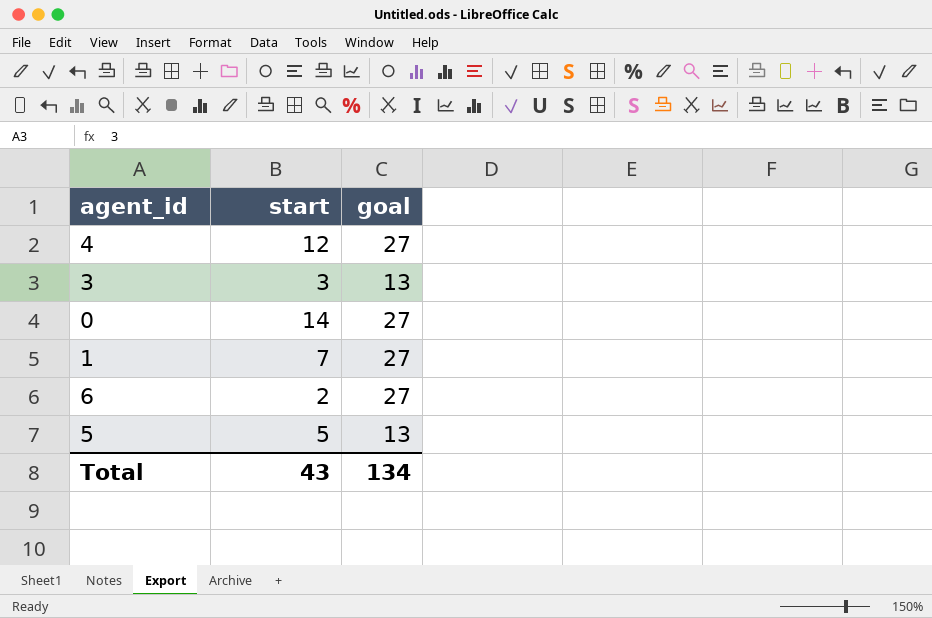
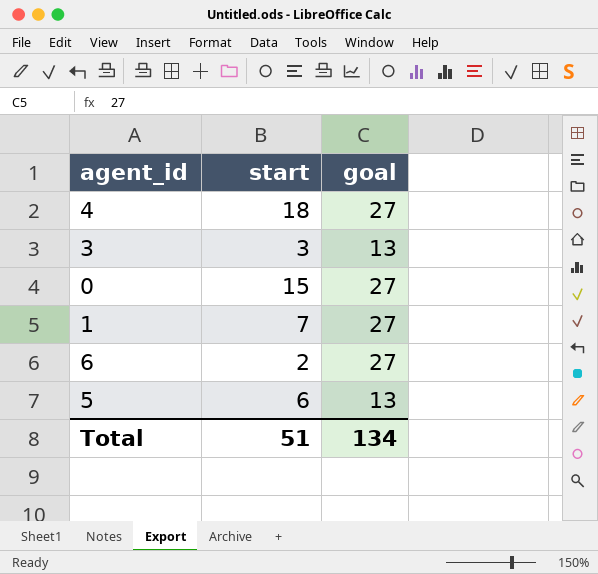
4 | start: 12 -> 18
0 | start: 14 -> 15
5 | start: 5 -> 6
Total | start: 43 -> 51

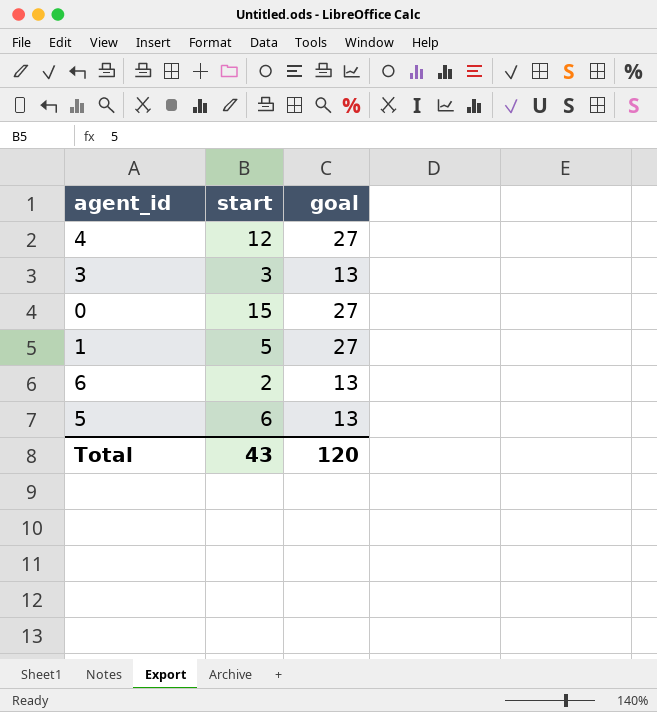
4 | start: 18 -> 12
1 | start: 7 -> 5
6 | goal: 27 -> 13
Total | start: 51 -> 43
Total | goal: 134 -> 120

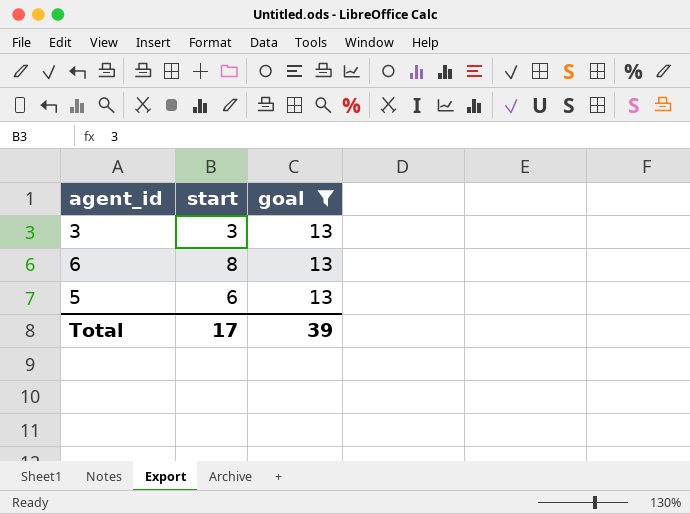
filter: none -> goal = 13
6 | start: 2 -> 8
Total | start: 43 -> 17
Total | goal: 120 -> 39

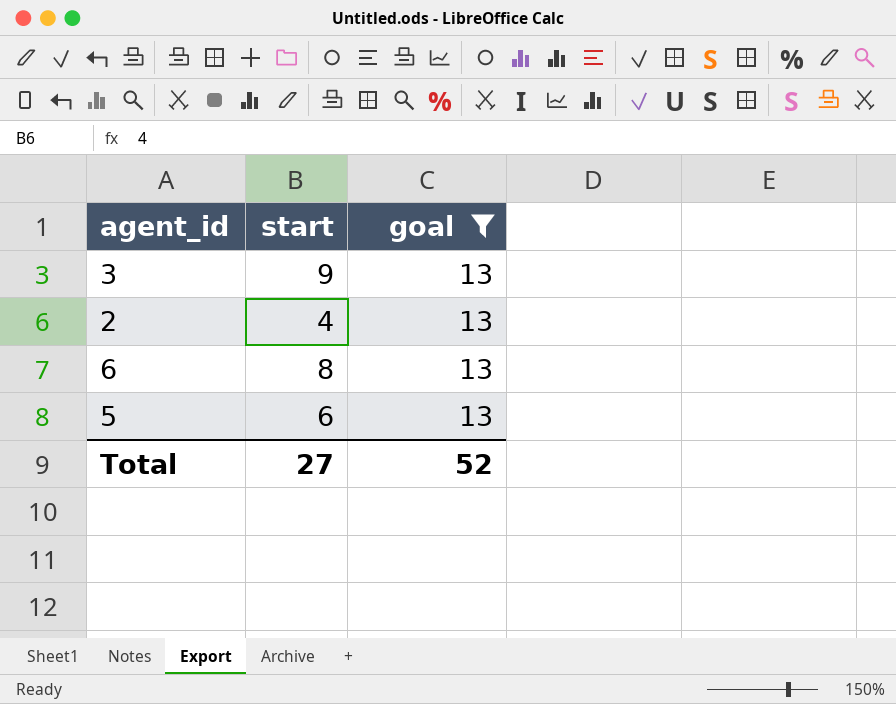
3 | start: 3 -> 9
row 2: none -> 4 | 13
Total | start: 17 -> 27
Total | goal: 39 -> 52

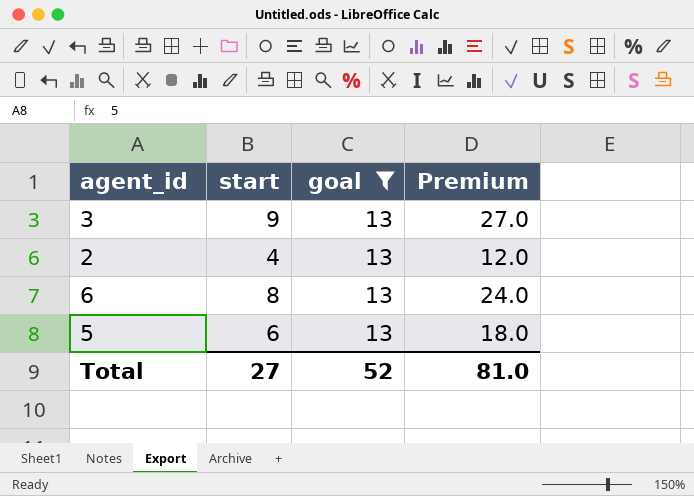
column Premium | formula: none -> [start] * 3

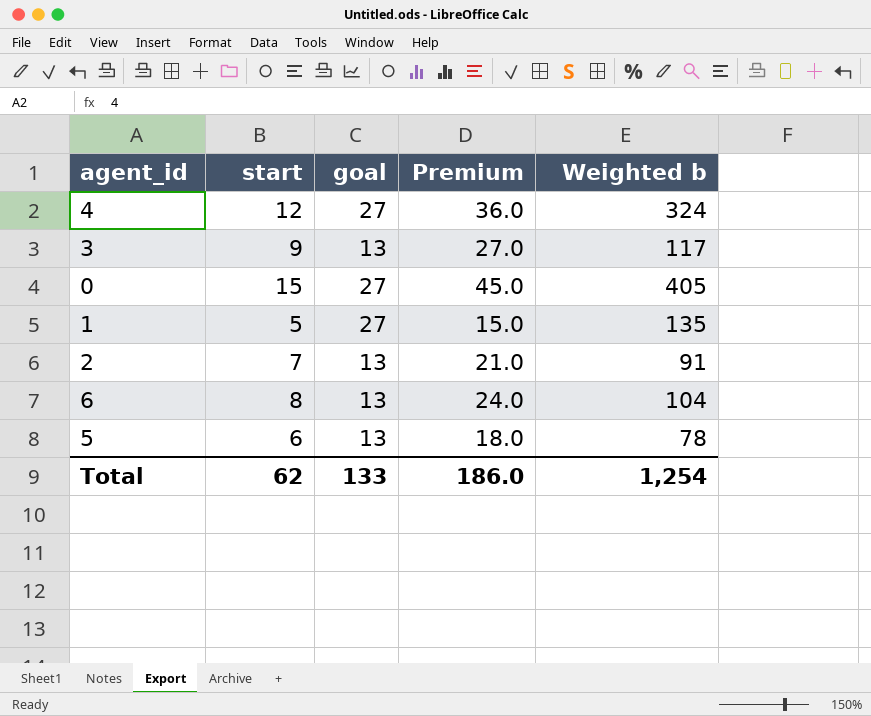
filter: goal = 13 -> none
column Weighted b | formula: none -> [start] * [goal]
2 | start: 4 -> 7
2 | Premium: 12.0 -> 21.0
Total | start: 27 -> 62
Total | goal: 52 -> 133
Total | Premium: 81.0 -> 186.0

